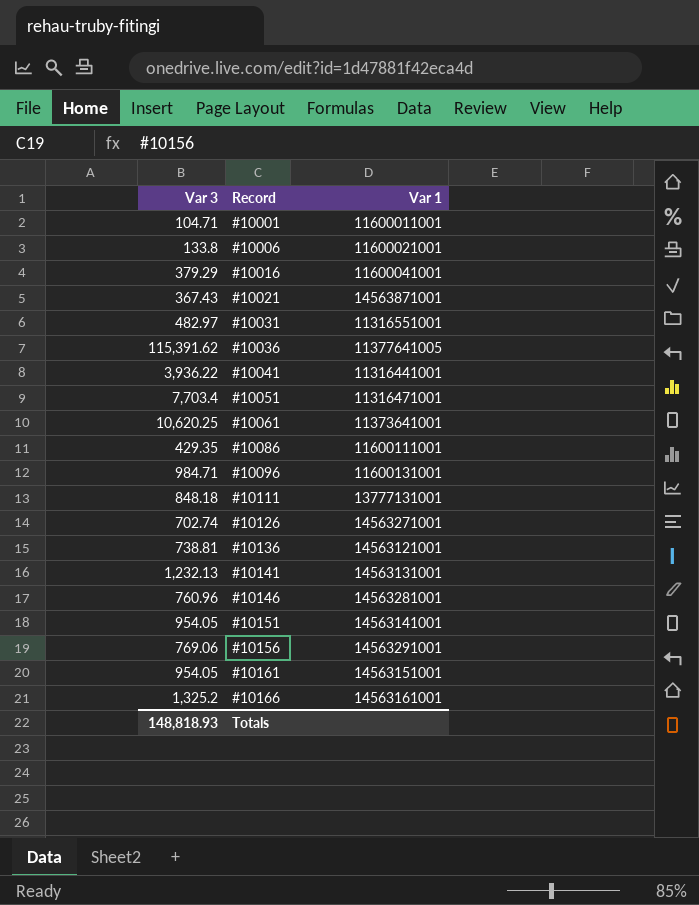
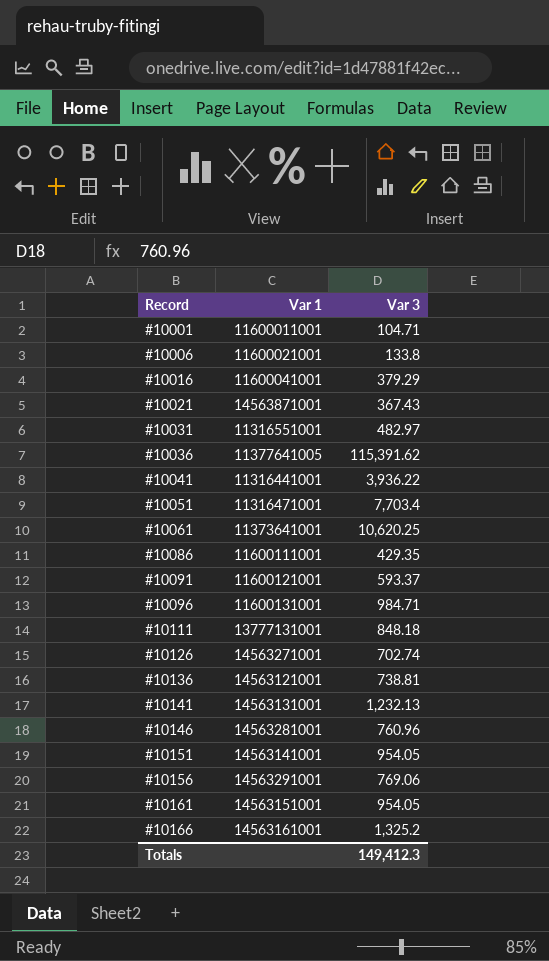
column Var 3 | position: 1 -> 3
row #10091: none -> 11600121001 | 593.37
Totals | Var 3: 148,818.93 -> 149,412.3

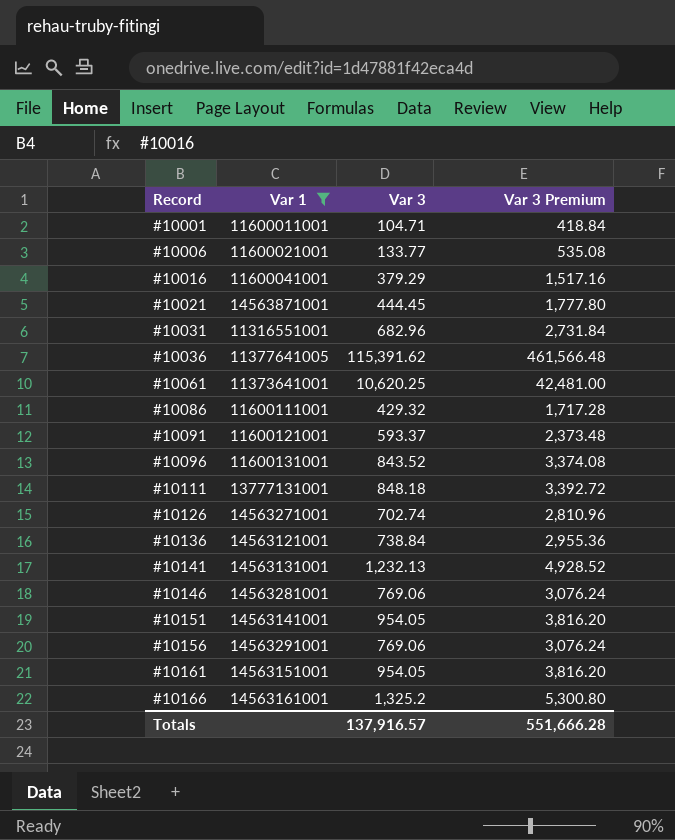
filter: none -> Var 1 >= 11316551001
column Var 3 Premium | formula: none -> [Var 3] * 4
#10006 | Var 3: 133.8 -> 133.77
#10021 | Var 3: 367.43 -> 444.45
#10031 | Var 3: 482.97 -> 682.96
#10086 | Var 3: 429.35 -> 429.32
#10096 | Var 3: 984.71 -> 843.52
#10136 | Var 3: 738.81 -> 738.84
#10146 | Var 3: 760.96 -> 769.06
Totals | Var 3: 149,412.3 -> 137,916.57

